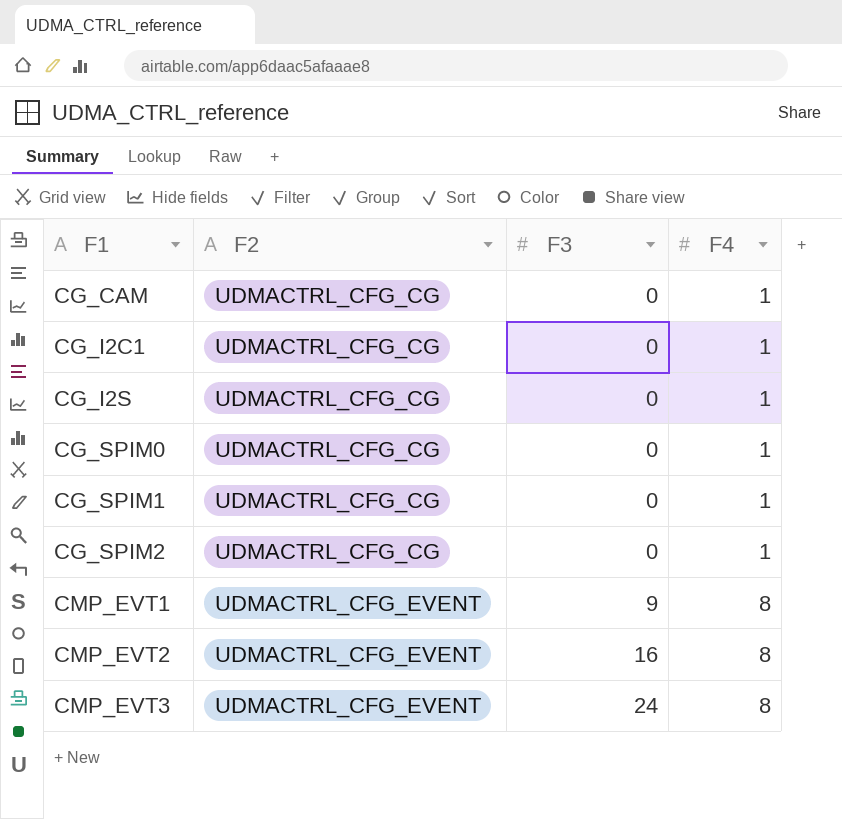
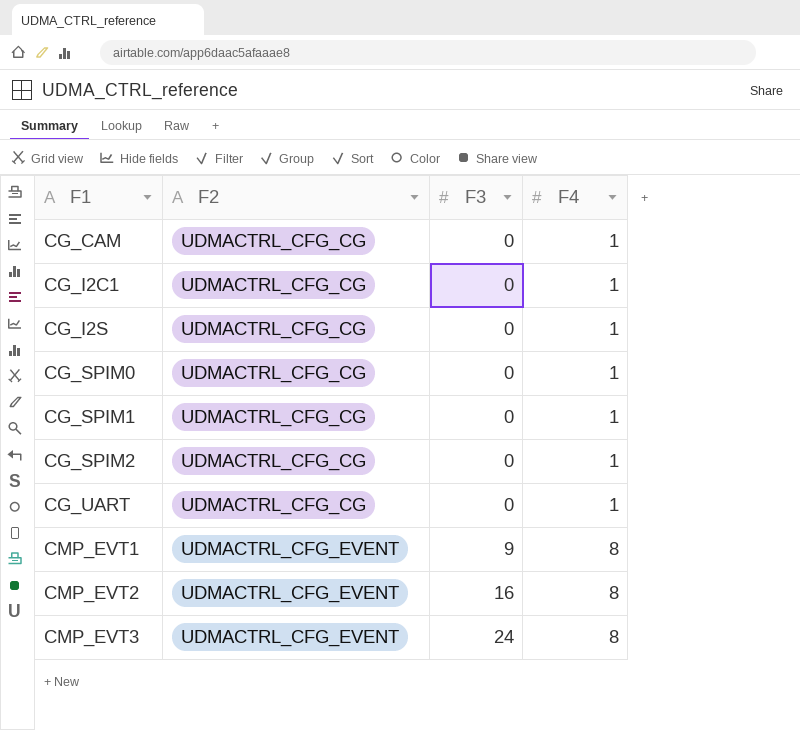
row CG_UART: none -> UDMACTRL_CFG_CG | 0 | 1

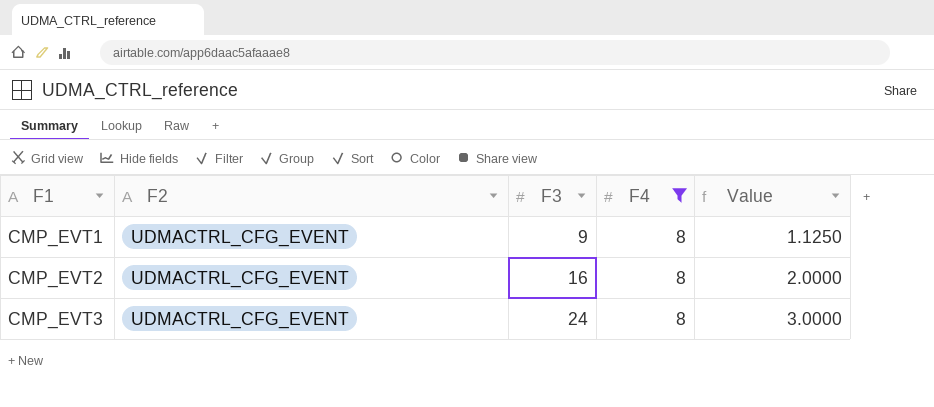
filter: none -> F4 = 8
column Value | formula: none -> [F3] / [F4]

